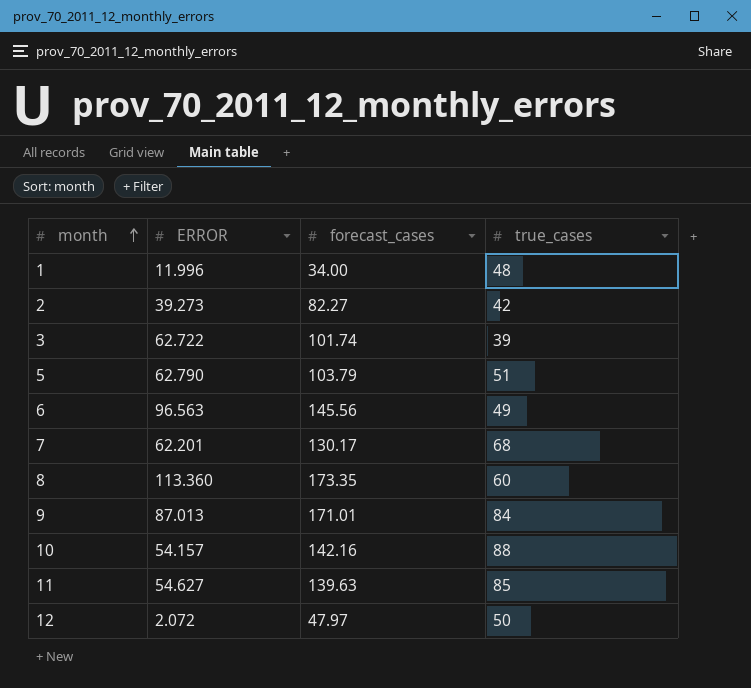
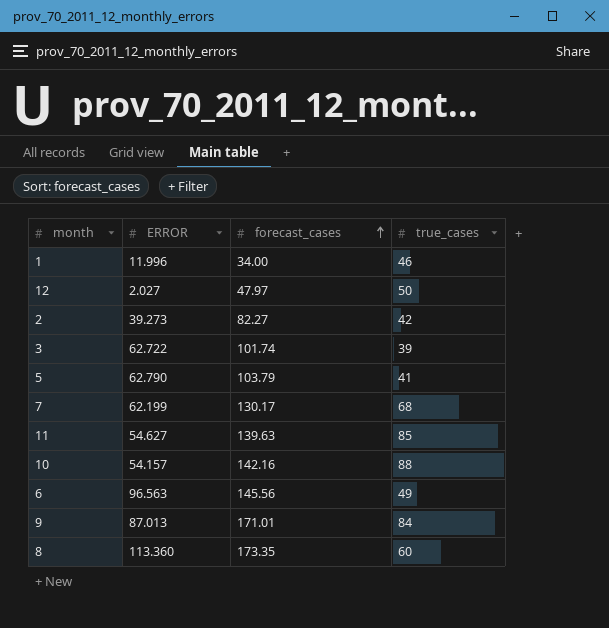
row order: month ascending -> forecast_cases ascending
1 | true_cases: 48 -> 46
12 | ERROR: 2.072 -> 2.027
5 | true_cases: 51 -> 41
7 | ERROR: 62.201 -> 62.199

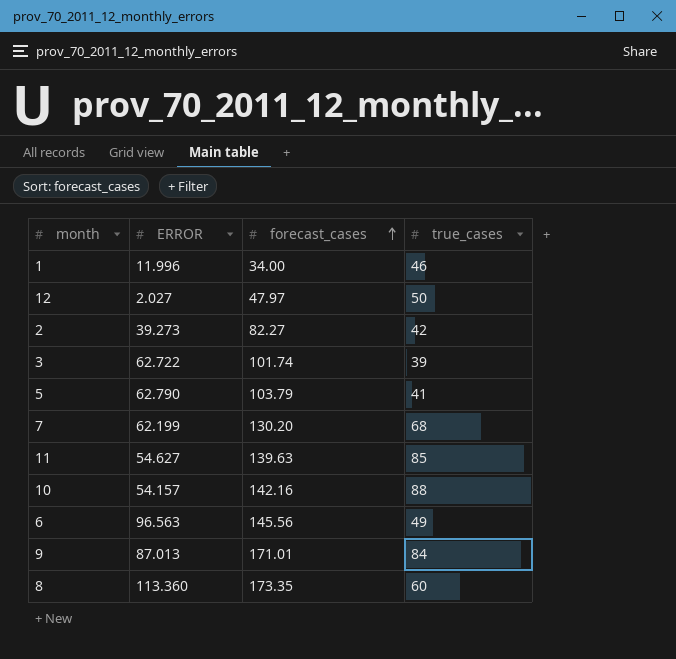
7 | forecast_cases: 130.17 -> 130.20

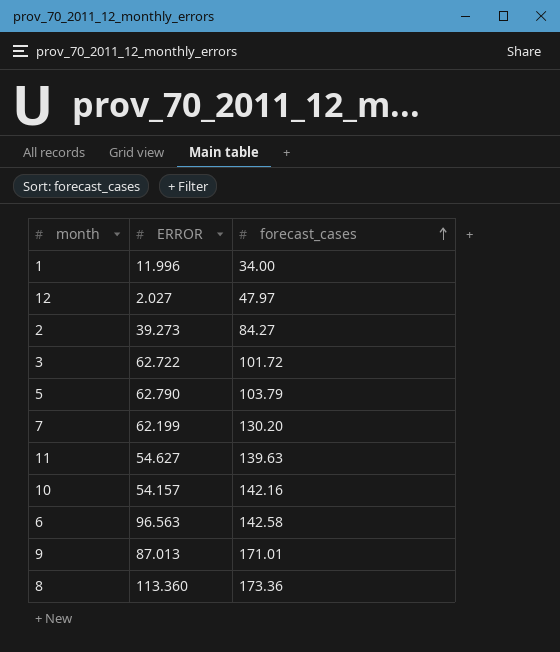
column true_cases | position: 4 -> none
2 | forecast_cases: 82.27 -> 84.27
3 | forecast_cases: 101.74 -> 101.72
6 | forecast_cases: 145.56 -> 142.58
8 | forecast_cases: 173.35 -> 173.36

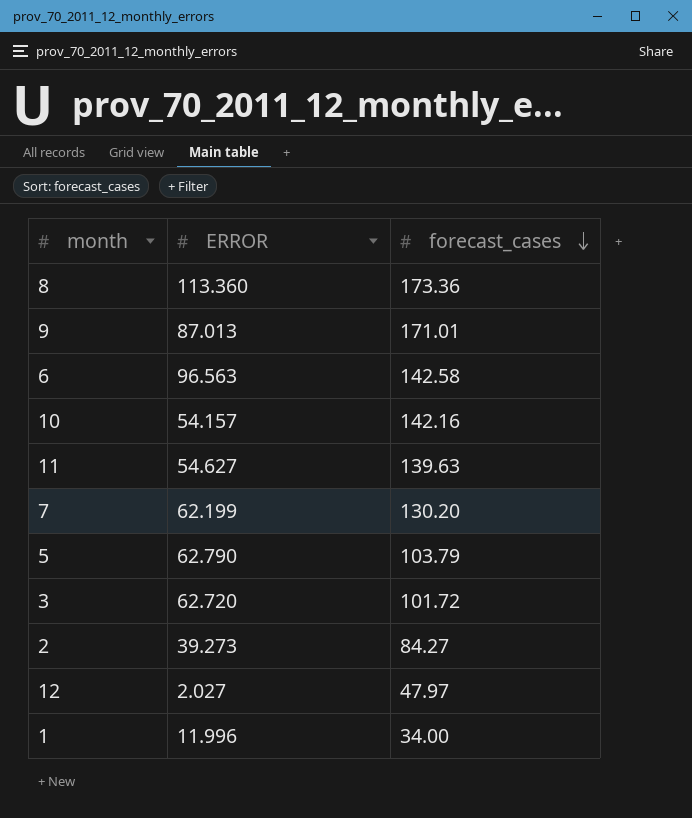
row order: forecast_cases ascending -> forecast_cases descending
3 | ERROR: 62.722 -> 62.720

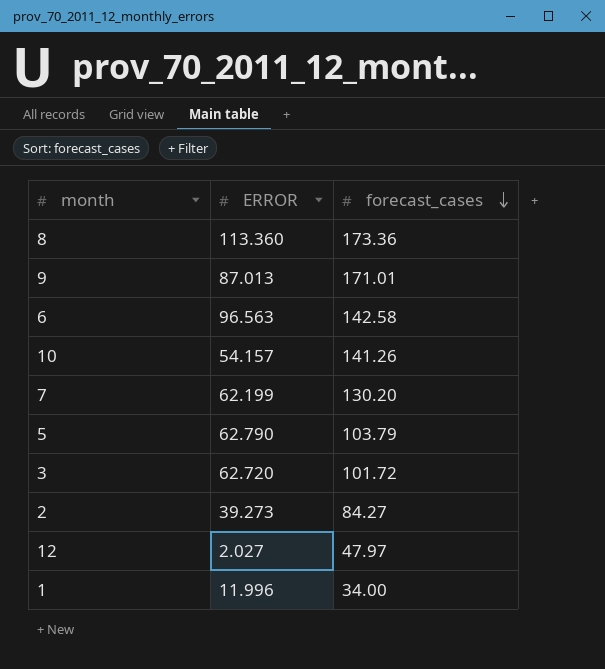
row 11: 54.627 | 139.63 -> none
10 | forecast_cases: 142.16 -> 141.26

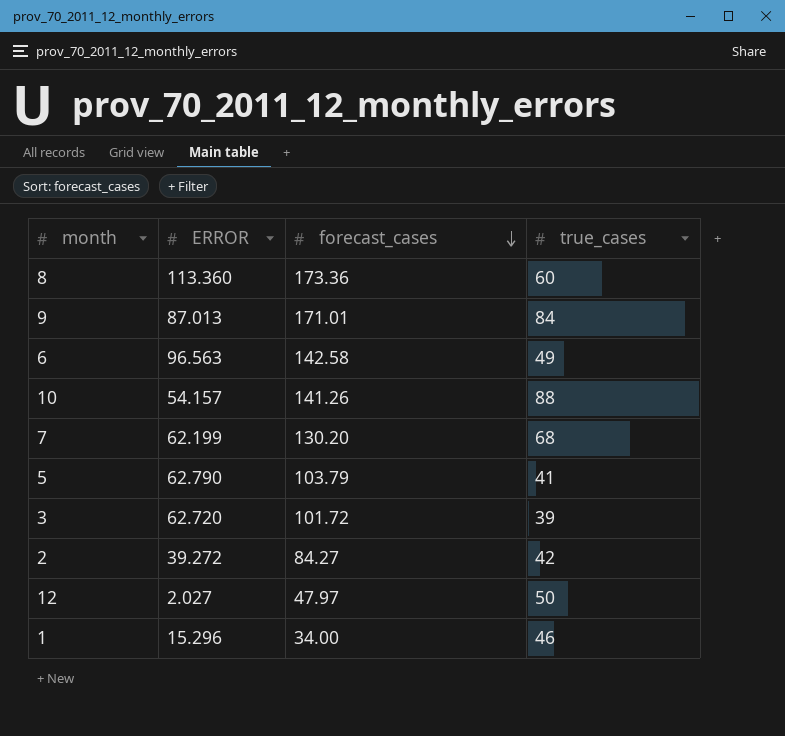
column true_cases | position: none -> 4
2 | ERROR: 39.273 -> 39.272
1 | ERROR: 11.996 -> 15.296

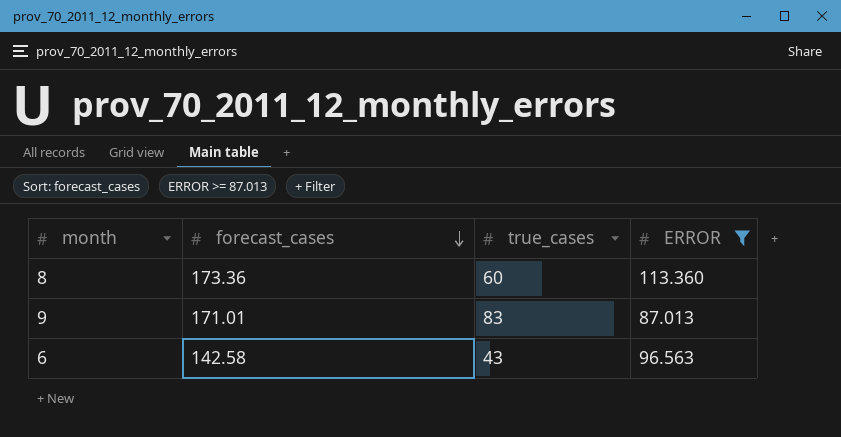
filter: none -> ERROR >= 87.013
column ERROR | position: 2 -> 4
9 | true_cases: 84 -> 83
6 | true_cases: 49 -> 43

